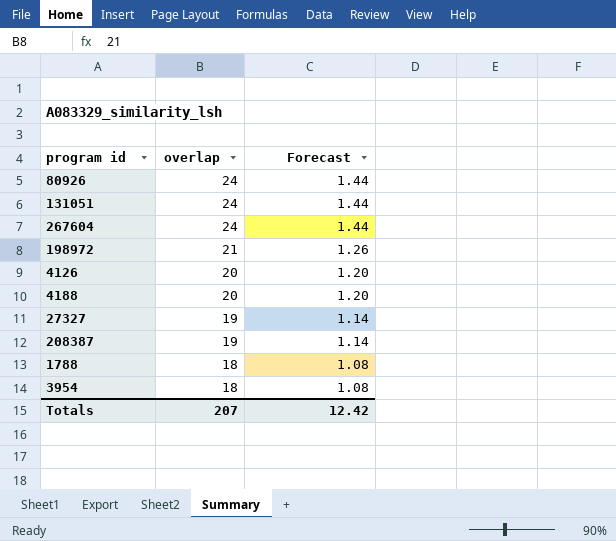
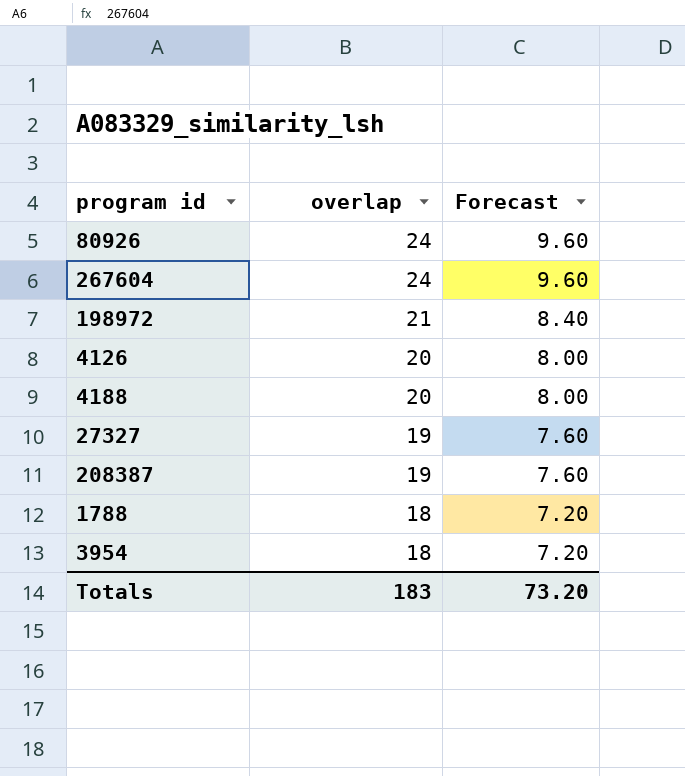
column Forecast | formula: [overlap] * 0.06 -> [overlap] * 0.4
row 131051: 24 | 1.44 -> none
Totals | overlap: 207 -> 183
Totals | Forecast: 12.42 -> 73.20

